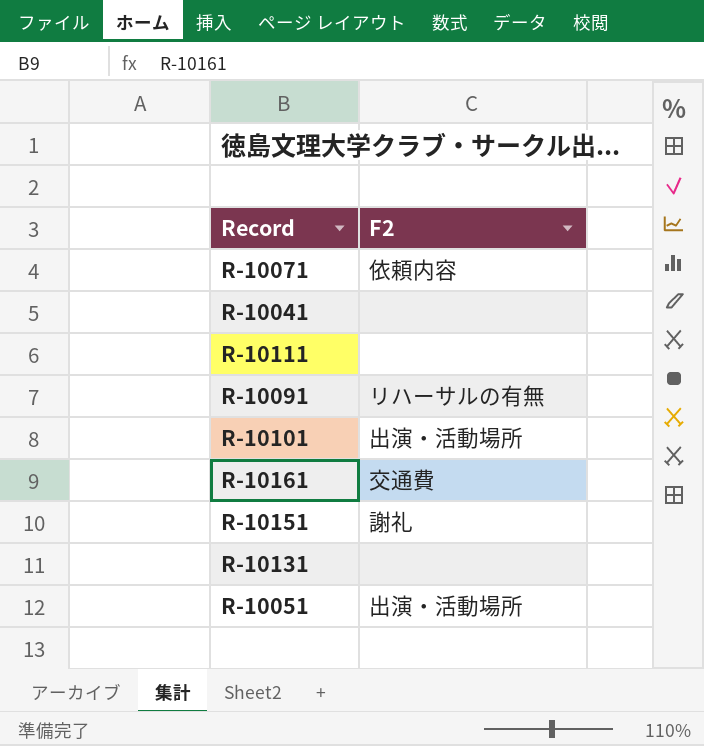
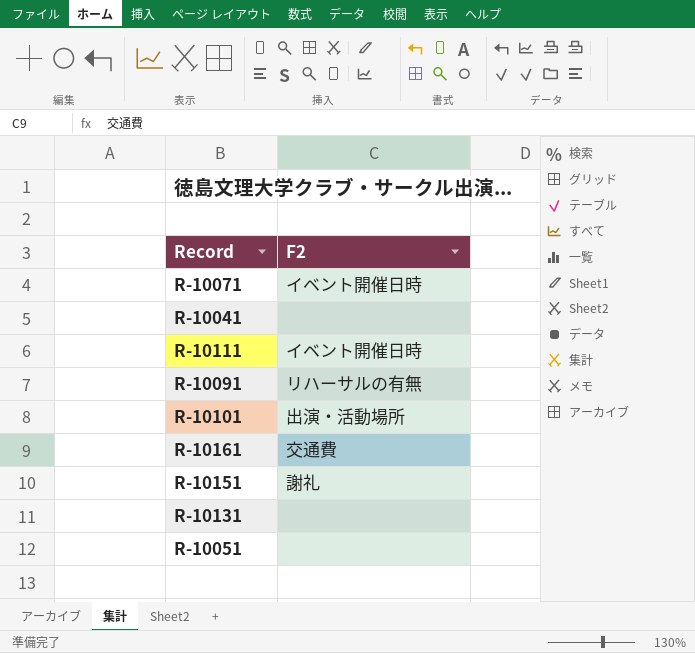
R-10071 | F2: 依頼内容 -> イベント開催日時
R-10111 | F2: none -> イベント開催日時
R-10051 | F2: 出演・活動場所 -> none

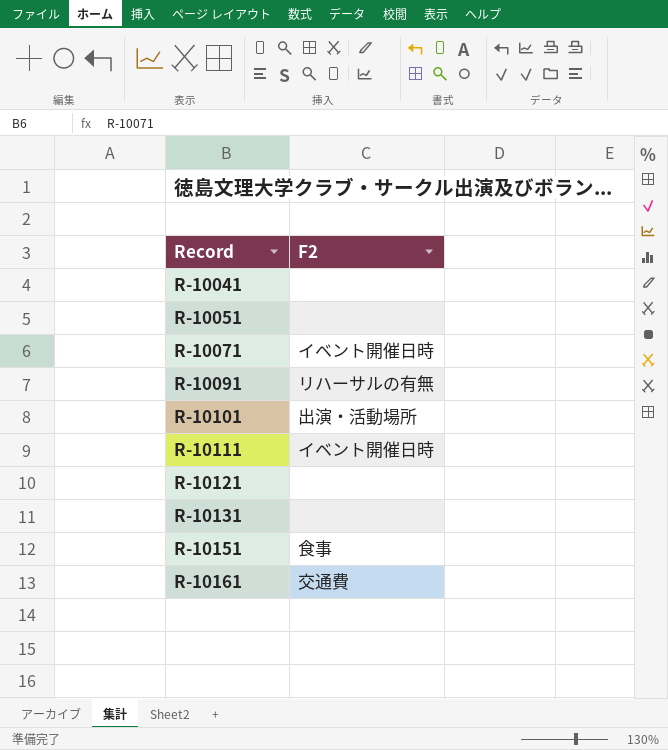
row order: none -> Record ascending
row R-10121: none -> none
R-10151 | F2: 謝礼 -> 食事

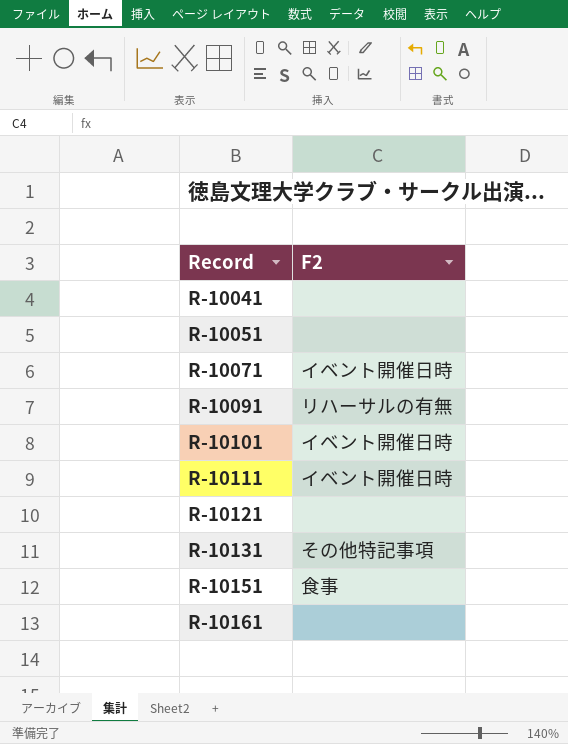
R-10101 | F2: 出演・活動場所 -> イベント開催日時
R-10131 | F2: none -> その他特記事項
R-10161 | F2: 交通費 -> none

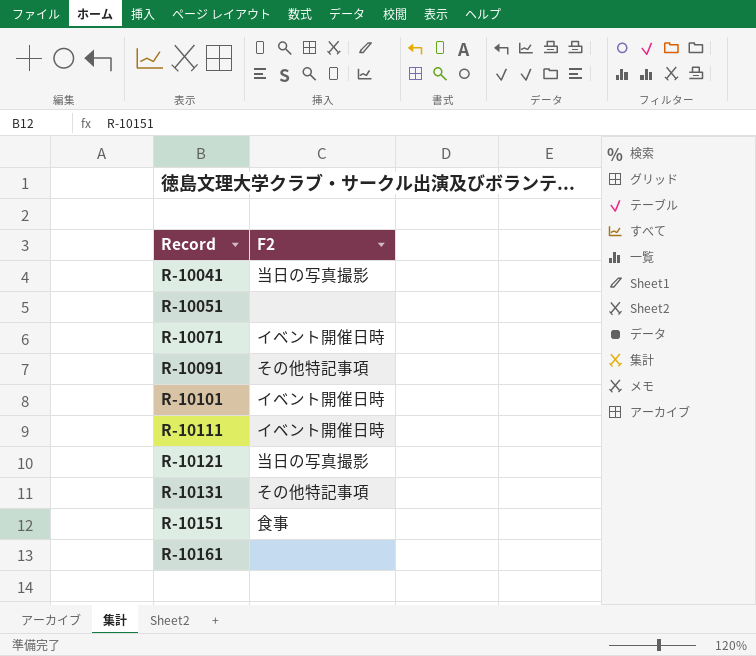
R-10041 | F2: none -> 当日の写真撮影
R-10091 | F2: リハーサルの有無 -> その他特記事項
R-10121 | F2: none -> 当日の写真撮影

